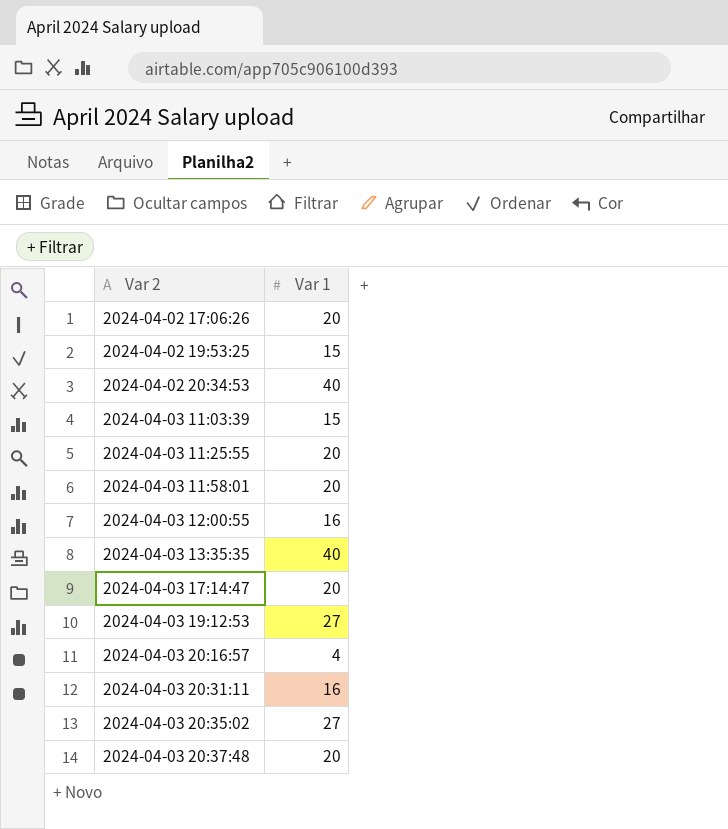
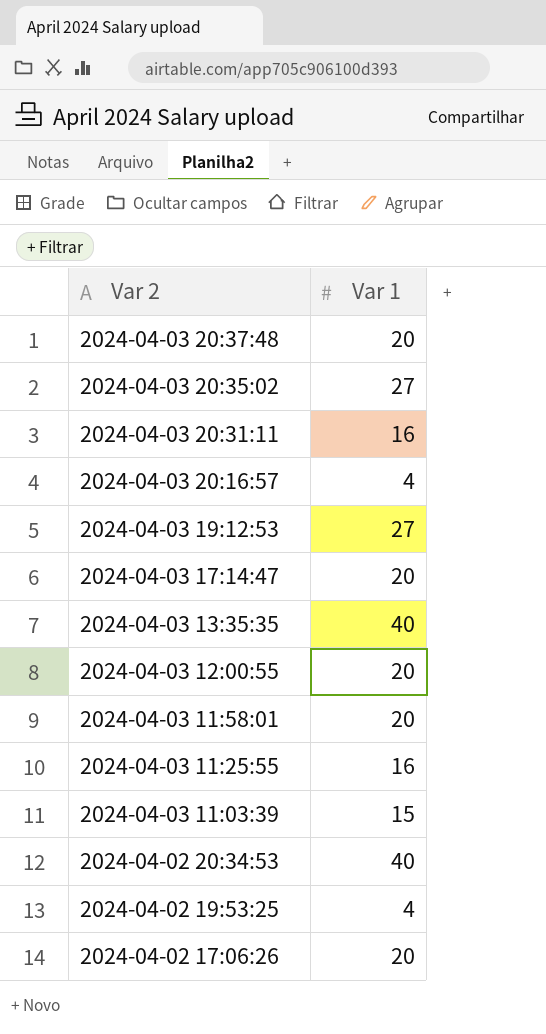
row order: Var 2 ascending -> Var 2 descending
2024-04-03 12:00:55 | Var 1: 16 -> 20
2024-04-03 11:25:55 | Var 1: 20 -> 16
2024-04-02 19:53:25 | Var 1: 15 -> 4

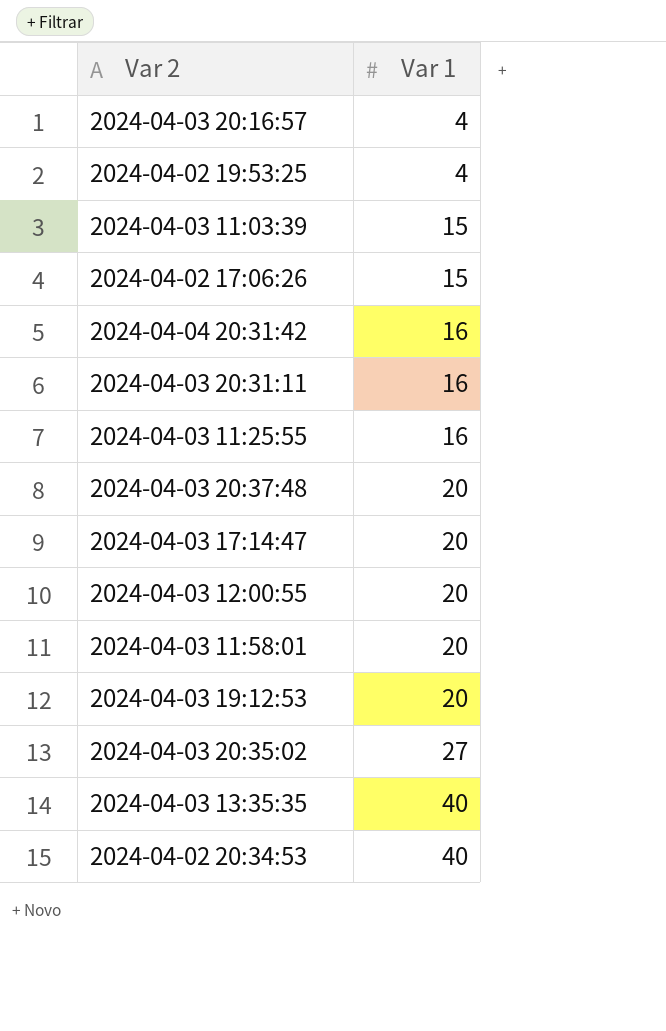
row order: Var 2 descending -> Var 1 ascending
2024-04-02 17:06:26 | Var 1: 20 -> 15
row 2024-04-04 20:31:42: none -> 16
2024-04-03 19:12:53 | Var 1: 27 -> 20

